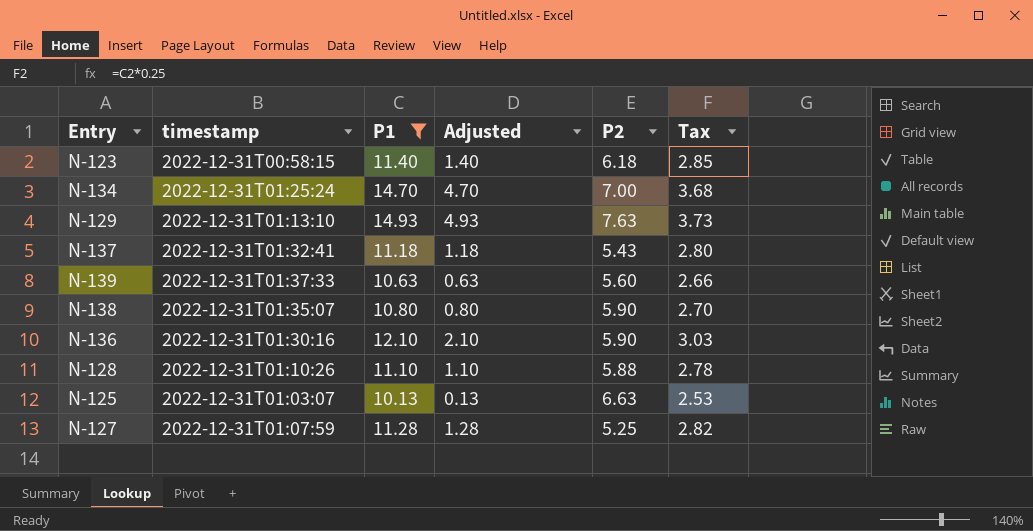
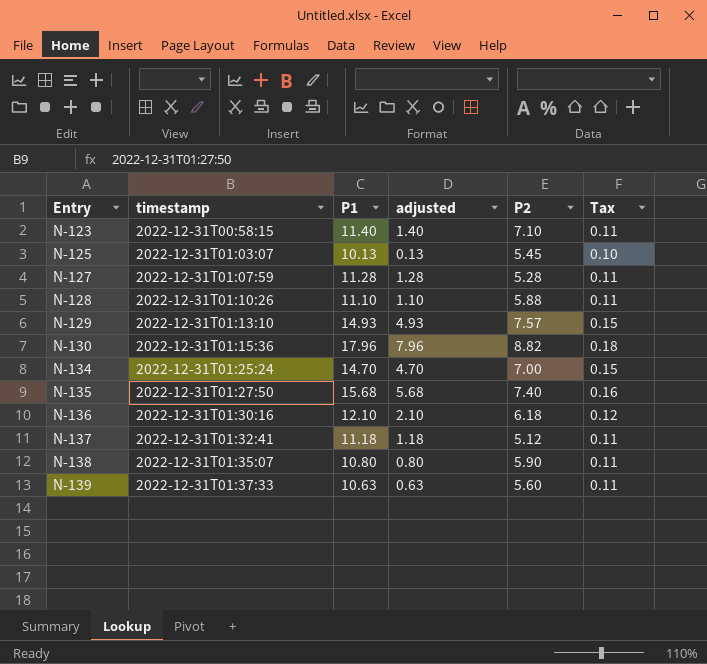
filter: P1 <= 14.93 -> none
row order: none -> Entry ascending
column name: Adjusted -> adjusted
column Tax | formula: [P1] * 0.25 -> [P1] * 0.01
N-123 | P2: 6.18 -> 7.10
N-125 | P2: 6.63 -> 5.45
N-127 | P2: 5.25 -> 5.28
N-129 | P2: 7.63 -> 7.57
N-136 | P2: 5.90 -> 6.18
N-137 | P2: 5.43 -> 5.12

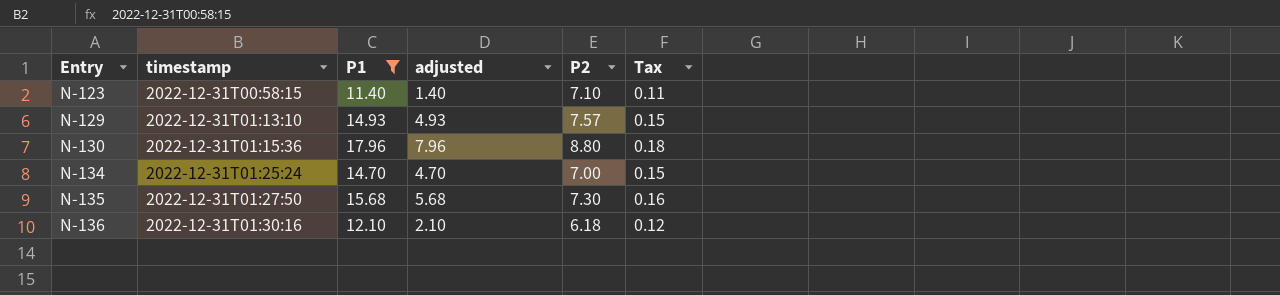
filter: none -> P1 >= 11.40
N-130 | P2: 8.82 -> 8.80
N-135 | P2: 7.40 -> 7.30

